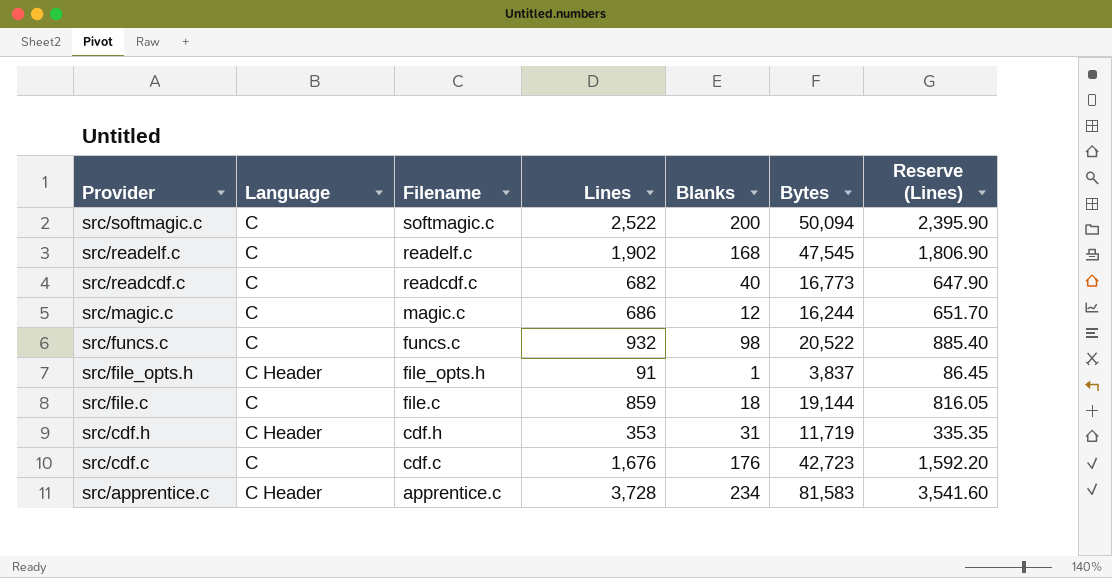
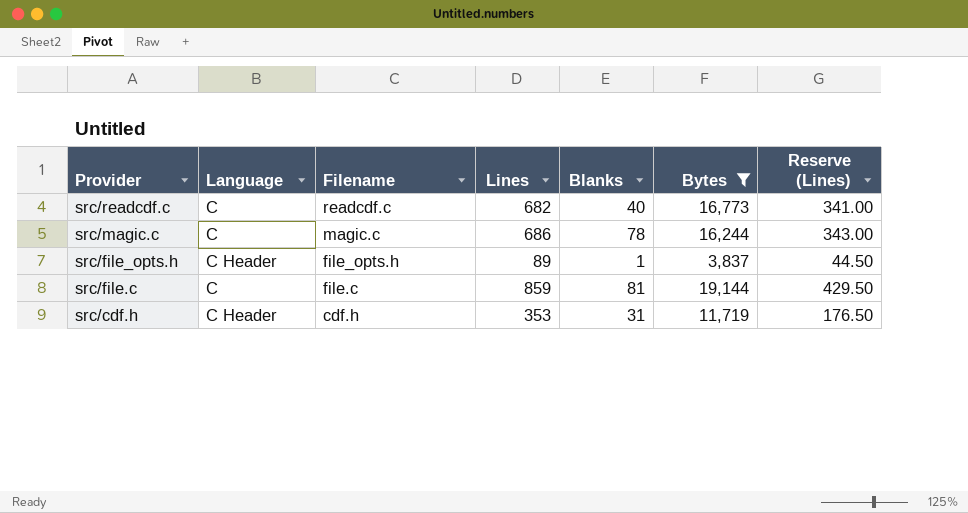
filter: none -> Bytes <= 19,144
column Reserve (Lines) | formula: [Lines] * 0.95 -> [Lines] * 0.5
src/magic.c | Blanks: 12 -> 78
src/file_opts.h | Lines: 91 -> 89
src/file.c | Blanks: 18 -> 81

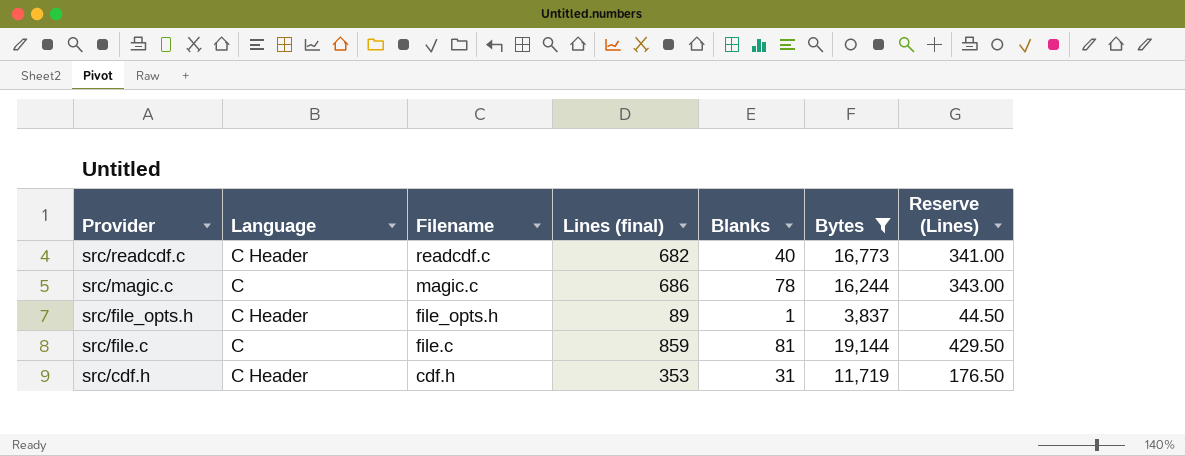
column name: Lines -> Lines (final)
src/readcdf.c | Language: C -> C Header

